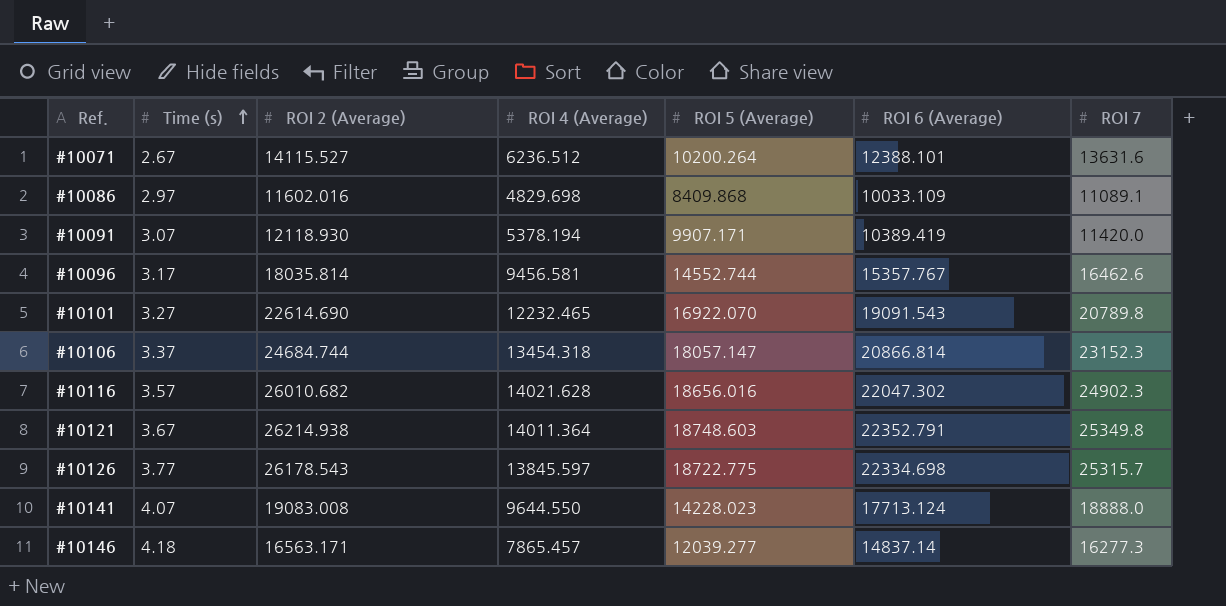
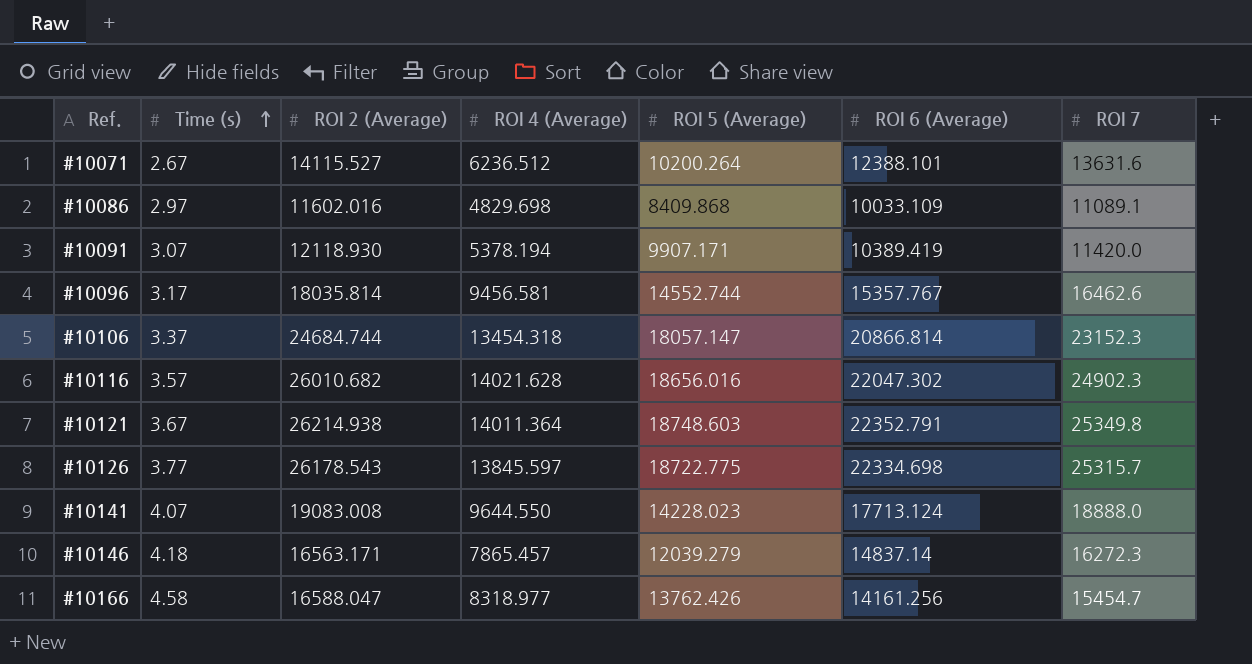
row #10101: 3.27 | 22614.690 | 12232.465 | 16922.070 | 19091.543 | 20789.8 -> none
#10146 | ROI 5 (Average): 12039.277 -> 12039.279
#10146 | ROI 7: 16277.3 -> 16272.3
row #10166: none -> 4.58 | 16588.047 | 8318.977 | 13762.426 | 14161.256 | 15454.7

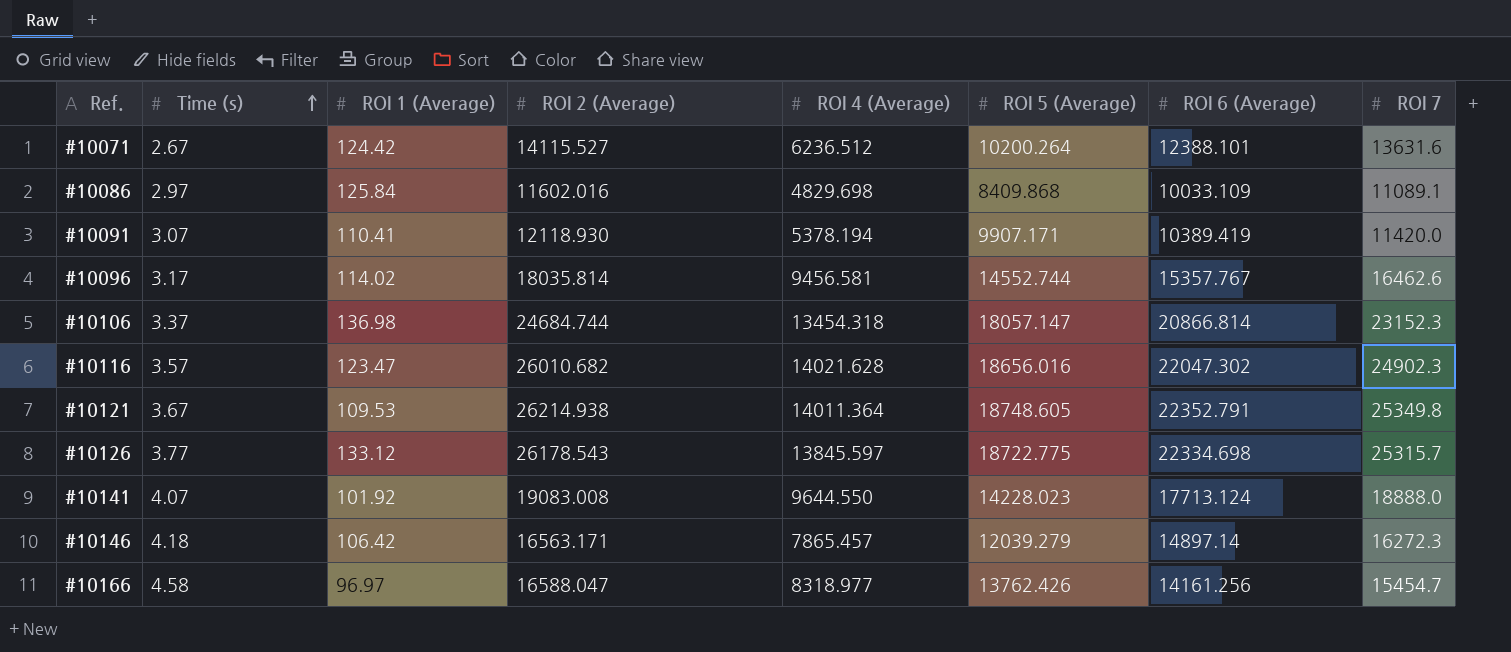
column ROI 1 (Average) | position: none -> 3
#10121 | ROI 5 (Average): 18748.603 -> 18748.605
#10146 | ROI 6 (Average): 14837.14 -> 14897.14

